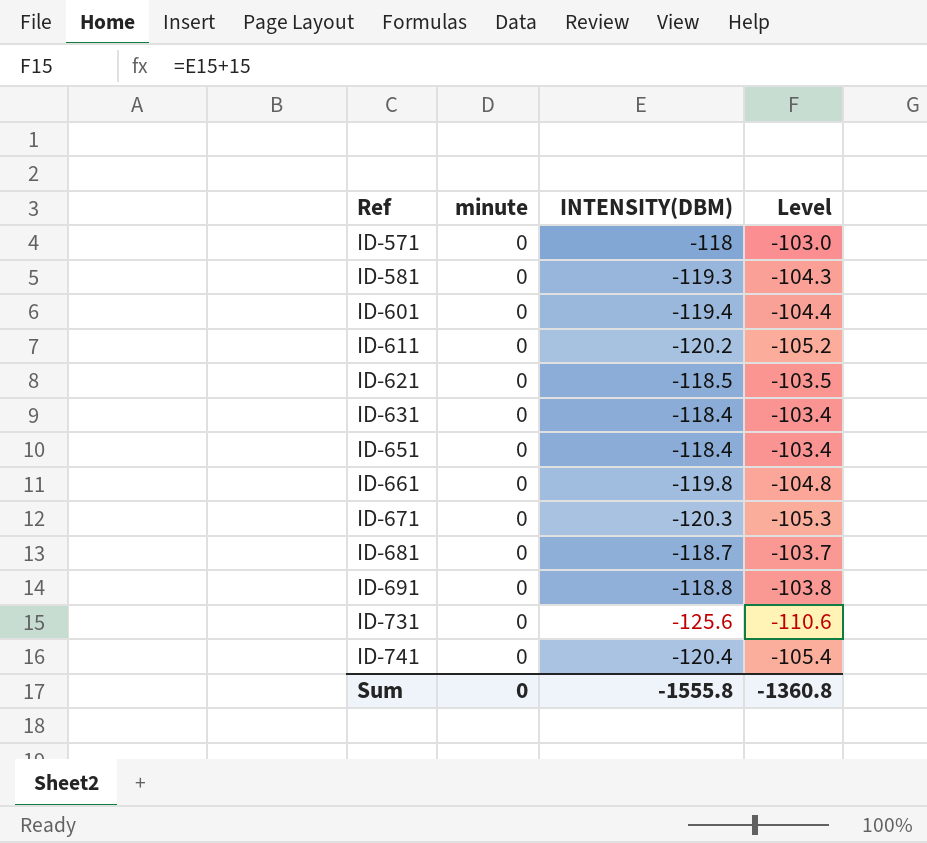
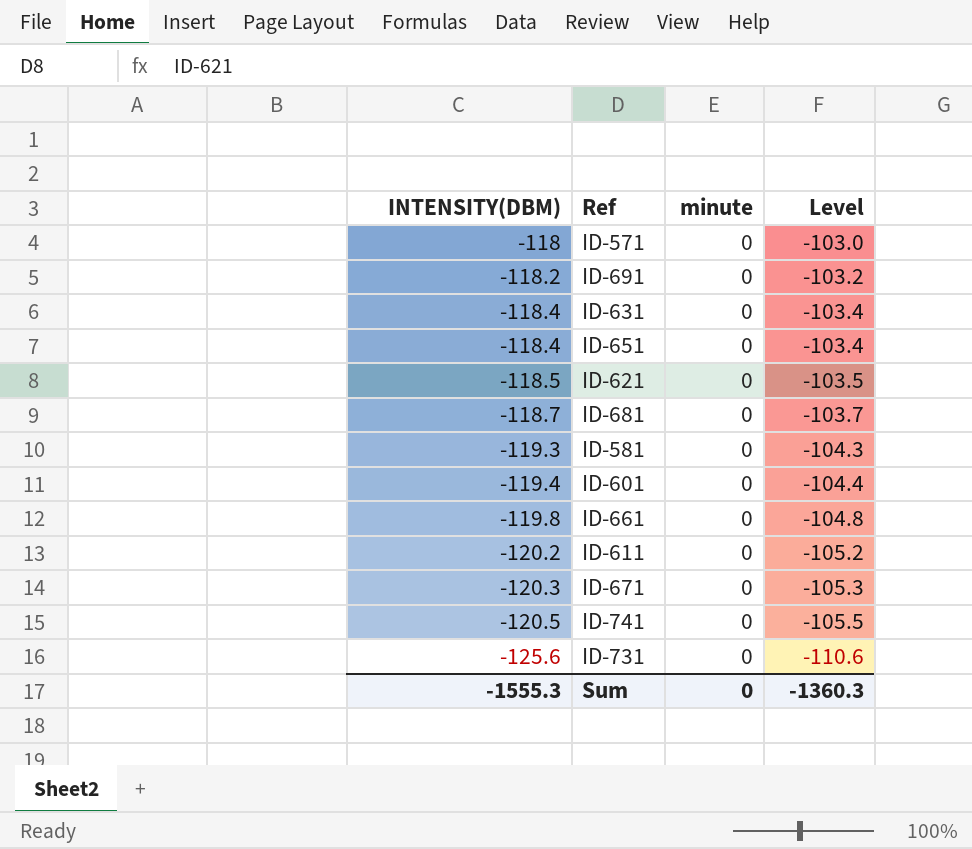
row order: Ref ascending -> INTENSITY(DBM) descending
column INTENSITY(DBM) | position: 3 -> 1
ID-691 | INTENSITY(DBM): -118.8 -> -118.2
ID-691 | Level: -103.8 -> -103.2
ID-741 | INTENSITY(DBM): -120.4 -> -120.5
ID-741 | Level: -105.4 -> -105.5
Sum | INTENSITY(DBM): -1555.8 -> -1555.3
Sum | Level: -1360.8 -> -1360.3

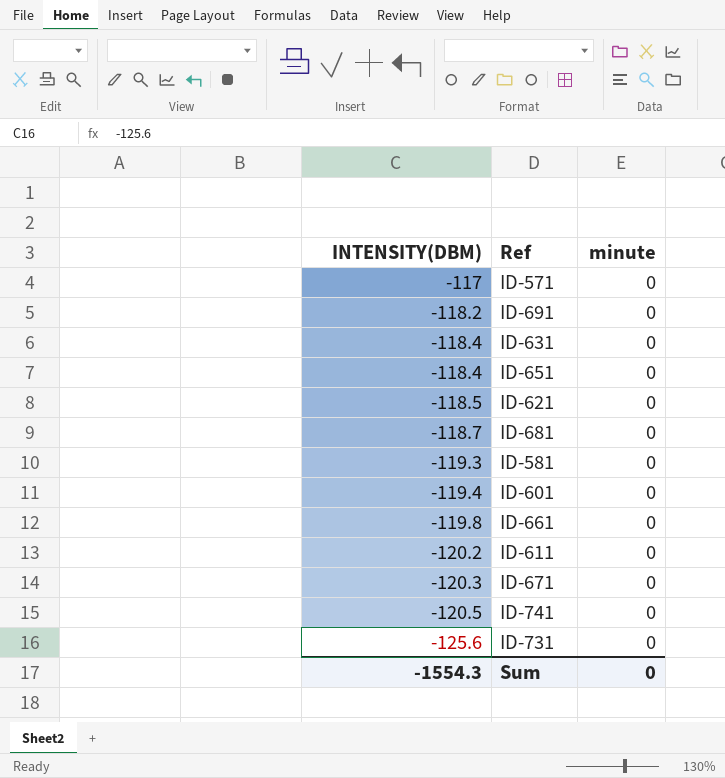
column Level | formula: [INTENSITY(DBM)] + 15 -> none
ID-571 | INTENSITY(DBM): -118 -> -117
Sum | INTENSITY(DBM): -1555.3 -> -1554.3

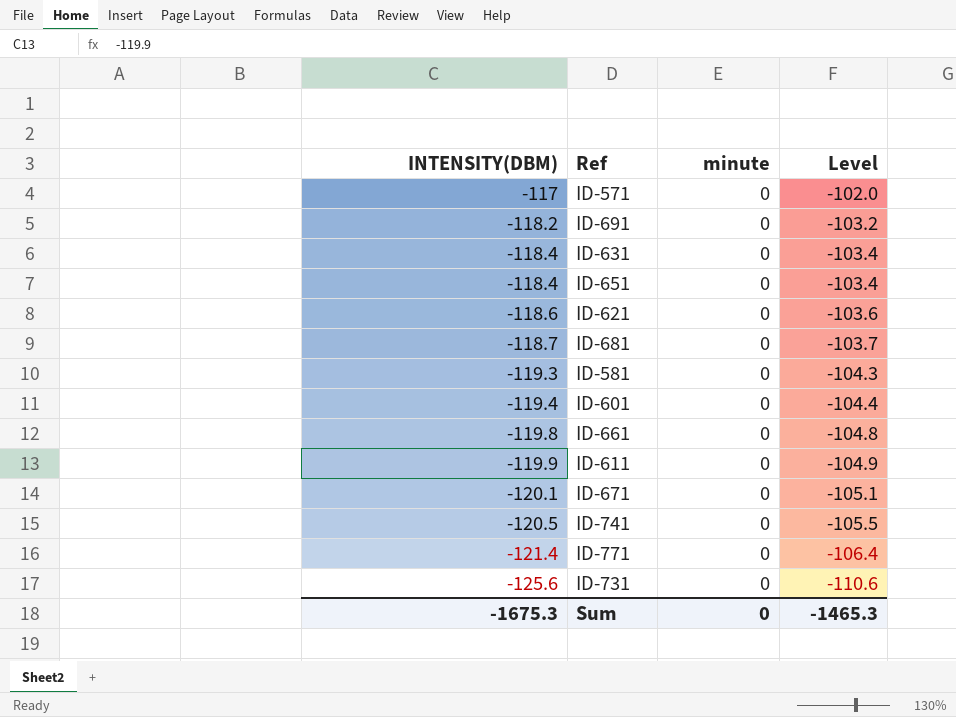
column Level | formula: none -> [INTENSITY(DBM)] + 15
ID-621 | INTENSITY(DBM): -118.5 -> -118.6
ID-611 | INTENSITY(DBM): -120.2 -> -119.9
ID-671 | INTENSITY(DBM): -120.3 -> -120.1
row ID-771: none -> -121.4 | 0 | -106.4
Sum | INTENSITY(DBM): -1554.3 -> -1675.3

